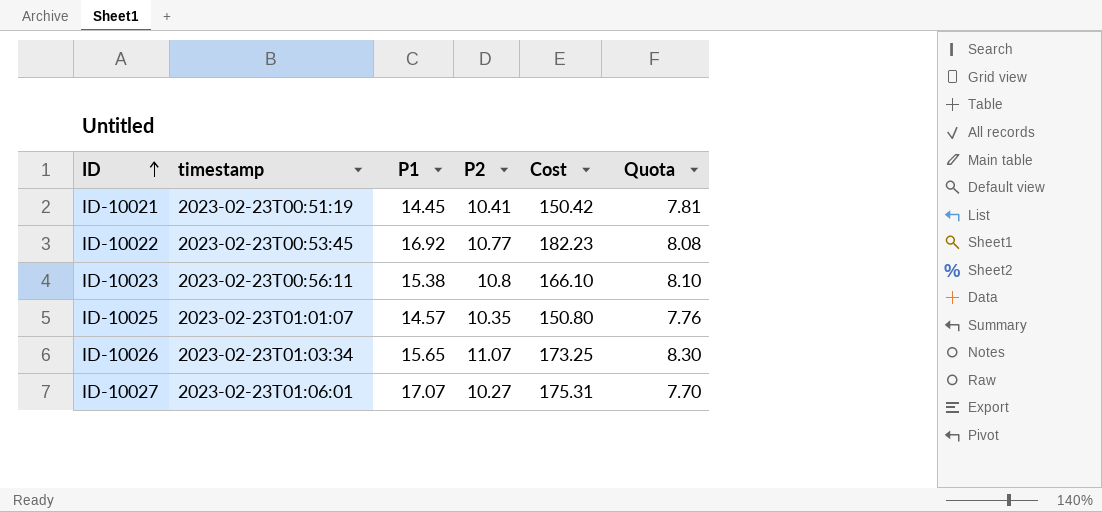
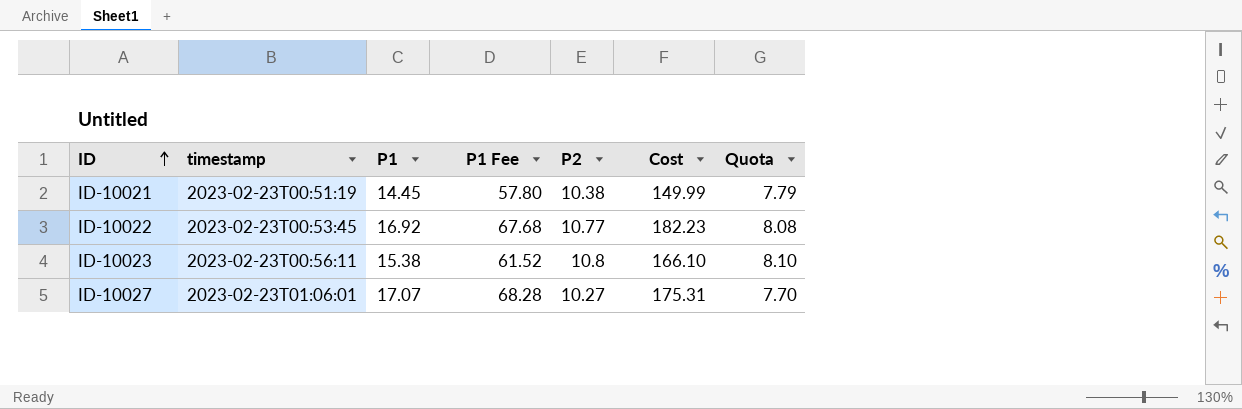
column P1 Fee | formula: none -> [P1] * 4
row ID-10025: 2023-02-23T01:01:07 | 14.57 | 10.35 | 150.80 | 7.76 -> none
row ID-10026: 2023-02-23T01:03:34 | 15.65 | 11.07 | 173.25 | 8.30 -> none
ID-10021 | P2: 10.41 -> 10.38
ID-10021 | Cost: 150.42 -> 149.99
ID-10021 | Quota: 7.81 -> 7.79

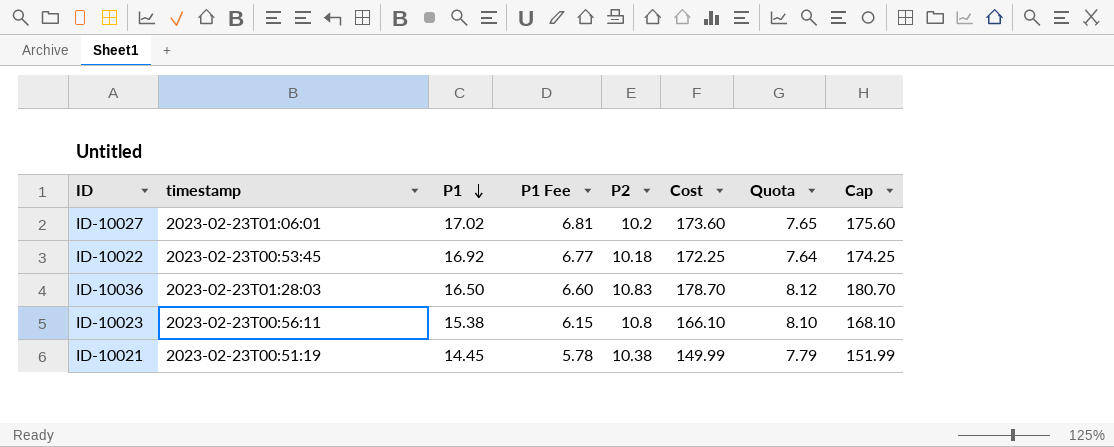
row order: ID ascending -> P1 descending
column P1 Fee | formula: [P1] * 4 -> [P1] * 0.4
column Cap | formula: none -> [Cost] + 2
ID-10027 | P1: 17.07 -> 17.02
ID-10027 | P2: 10.27 -> 10.2
ID-10027 | Cost: 175.31 -> 173.60
ID-10027 | Quota: 7.70 -> 7.65
ID-10022 | P2: 10.77 -> 10.18
ID-10022 | Cost: 182.23 -> 172.25
ID-10022 | Quota: 8.08 -> 7.64
row ID-10036: none -> 2023-02-23T01:28:03 | 16.50 | 6.60 | 10.83 | 178.70 | 8.12 | 180.70

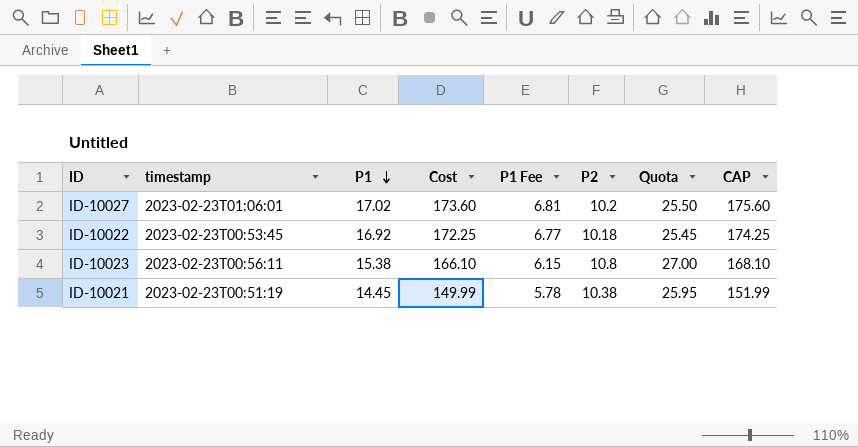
column Cost | position: 6 -> 4
column Quota | formula: [P2] * 0.75 -> [P2] * 2.5
column name: Cap -> CAP
row ID-10036: 2023-02-23T01:28:03 | 16.50 | 6.60 | 10.83 | 178.70 | 8.12 | 180.70 -> none

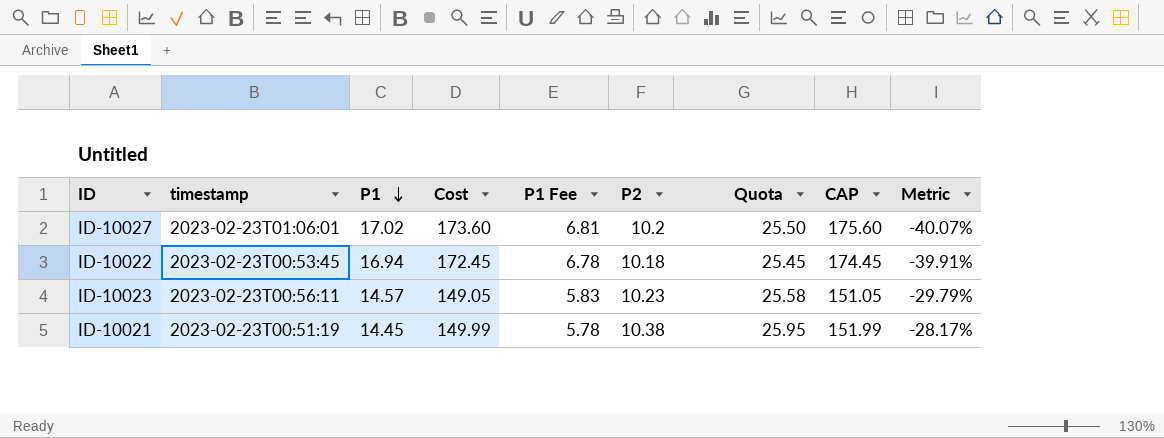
column Metric | formula: none -> ([P2] - [P1]) / [P1]
ID-10022 | P1: 16.92 -> 16.94
ID-10022 | Cost: 172.25 -> 172.45
ID-10022 | P1 Fee: 6.77 -> 6.78
ID-10022 | CAP: 174.25 -> 174.45
ID-10023 | P1: 15.38 -> 14.57
ID-10023 | Cost: 166.10 -> 149.05
ID-10023 | P1 Fee: 6.15 -> 5.83
ID-10023 | P2: 10.8 -> 10.23
ID-10023 | Quota: 27.00 -> 25.58
ID-10023 | CAP: 168.10 -> 151.05

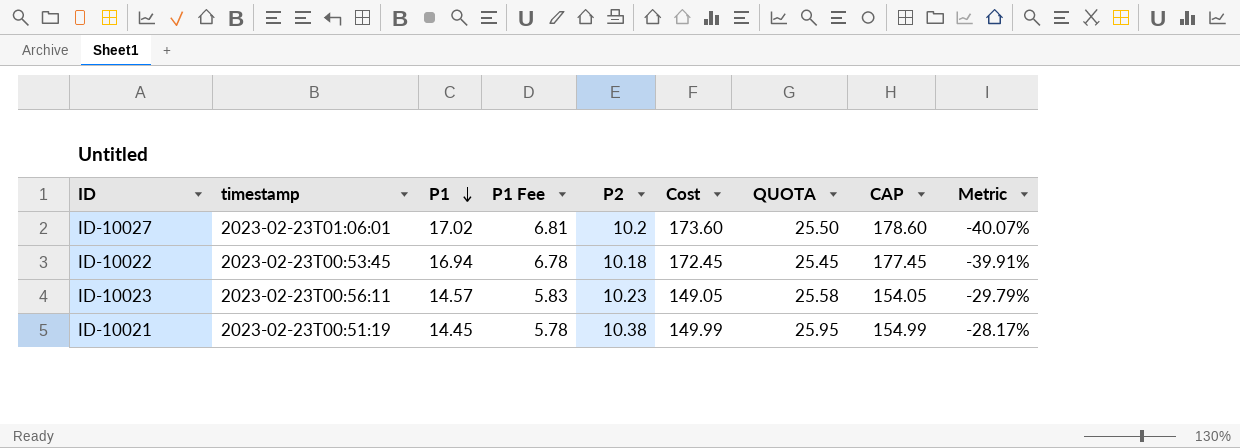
column Cost | position: 4 -> 6
column name: Quota -> QUOTA
column CAP | formula: [Cost] + 2 -> [Cost] + 5

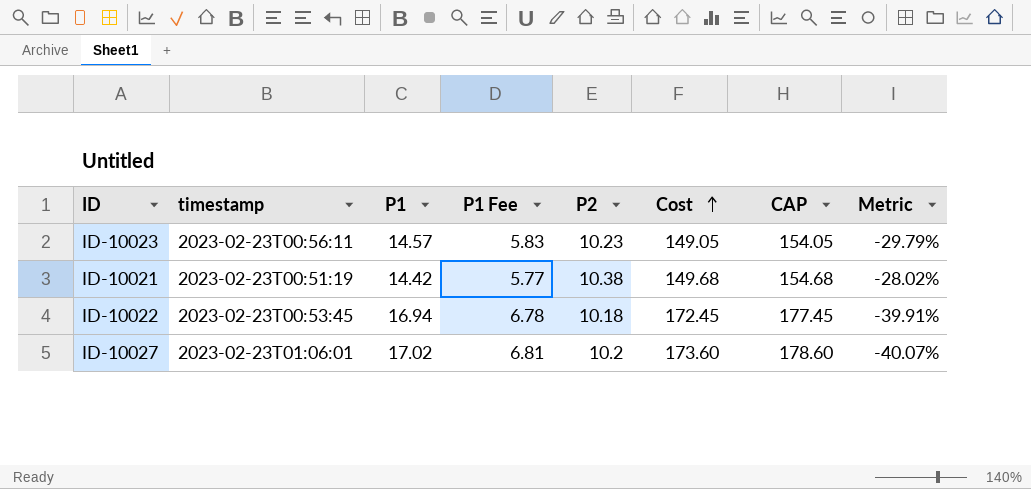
row order: P1 descending -> Cost ascending
column QUOTA | formula: [P2] * 2.5 -> none
ID-10021 | P1: 14.45 -> 14.42
ID-10021 | P1 Fee: 5.78 -> 5.77
ID-10021 | Cost: 149.99 -> 149.68
ID-10021 | CAP: 154.99 -> 154.68
ID-10021 | Metric: -28.17% -> -28.02%

